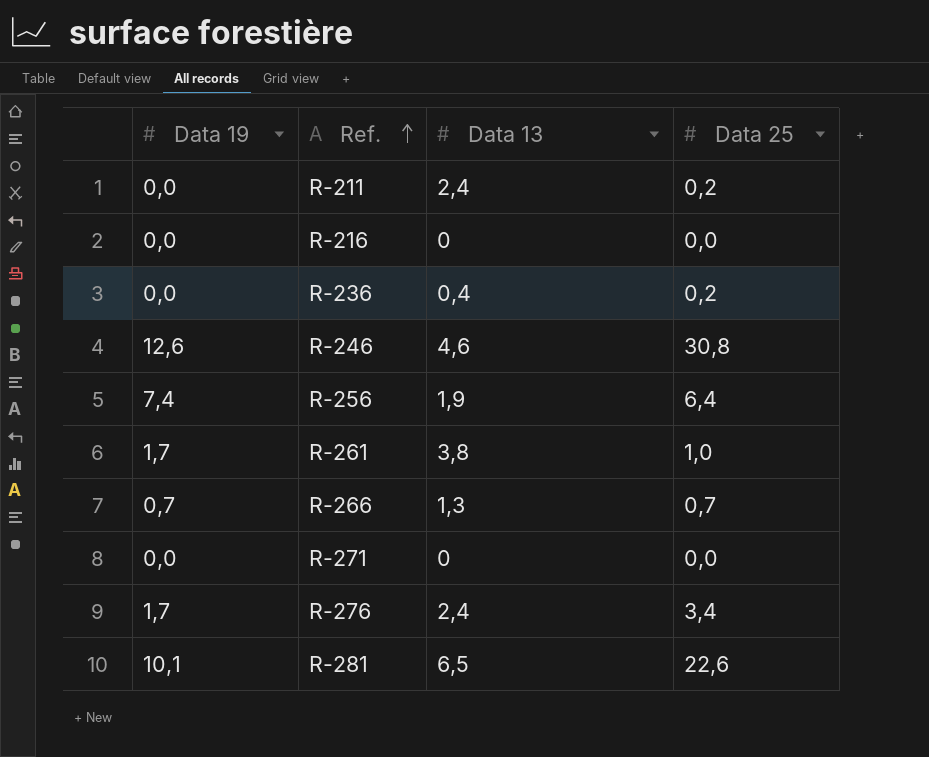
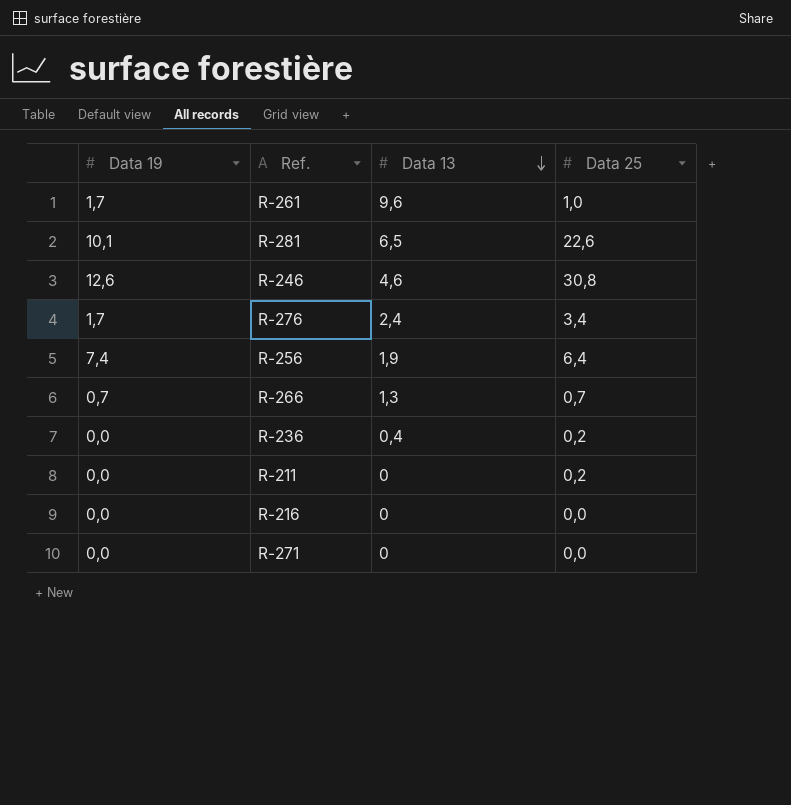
row order: Ref. ascending -> Data 13 descending
R-261 | Data 13: 3,8 -> 9,6
R-211 | Data 13: 2,4 -> 0

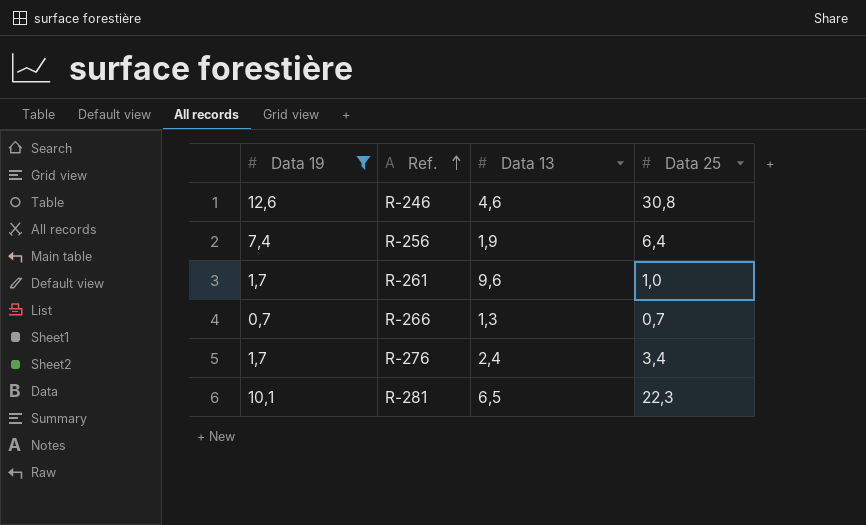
filter: none -> Data 19 != 0,0
row order: Data 13 descending -> Ref. ascending
R-281 | Data 25: 22,6 -> 22,3

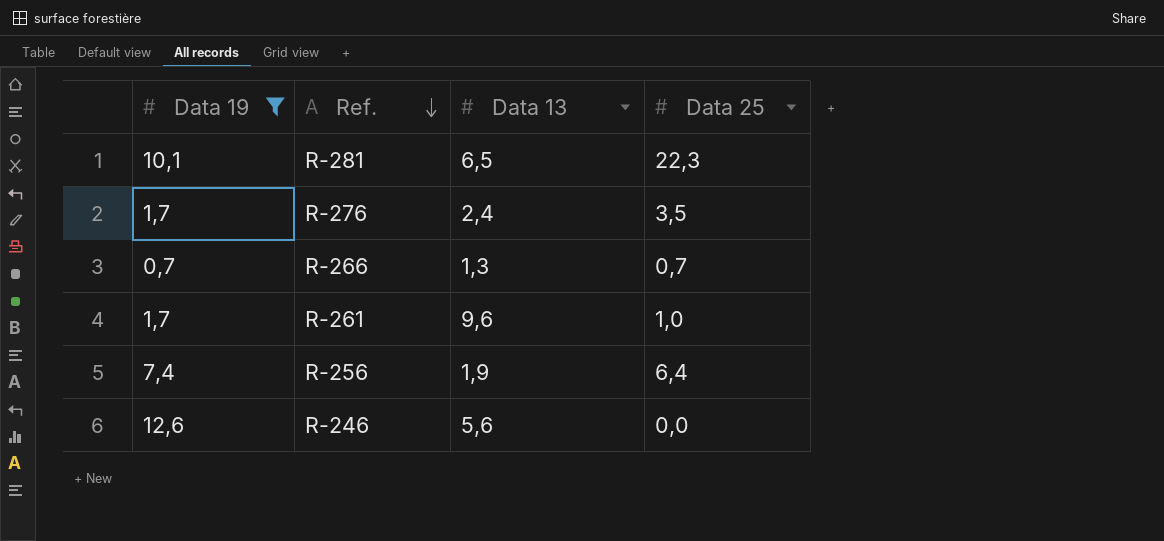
row order: Ref. ascending -> Ref. descending
R-276 | Data 25: 3,4 -> 3,5
R-246 | Data 13: 4,6 -> 5,6
R-246 | Data 25: 30,8 -> 0,0

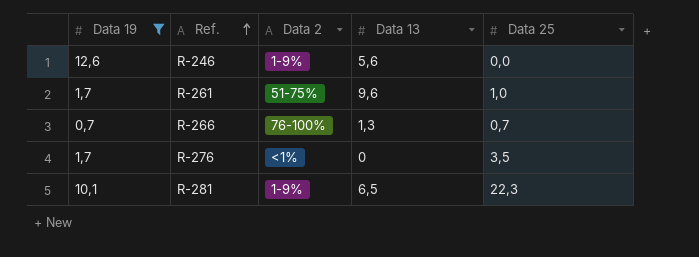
row order: Ref. descending -> Ref. ascending
column Data 2 | position: none -> 3
row R-256: 7,4 | 1,9 | 6,4 -> none
R-276 | Data 13: 2,4 -> 0

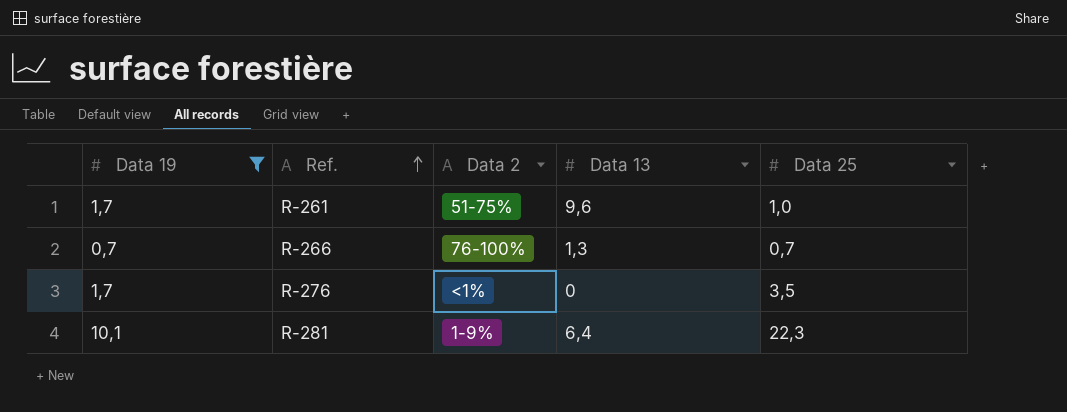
row R-246: 12,6 | 1-9% | 5,6 | 0,0 -> none
R-281 | Data 13: 6,5 -> 6,4

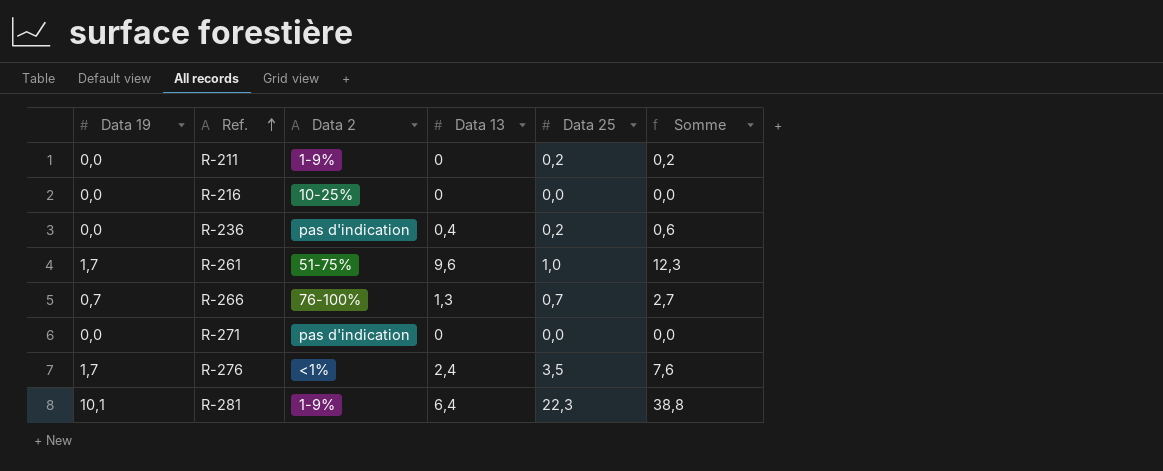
filter: Data 19 != 0,0 -> none
column Somme | formula: none -> [Data 19] + [Data 13] + [Data 25]
R-276 | Data 13: 0 -> 2,4

